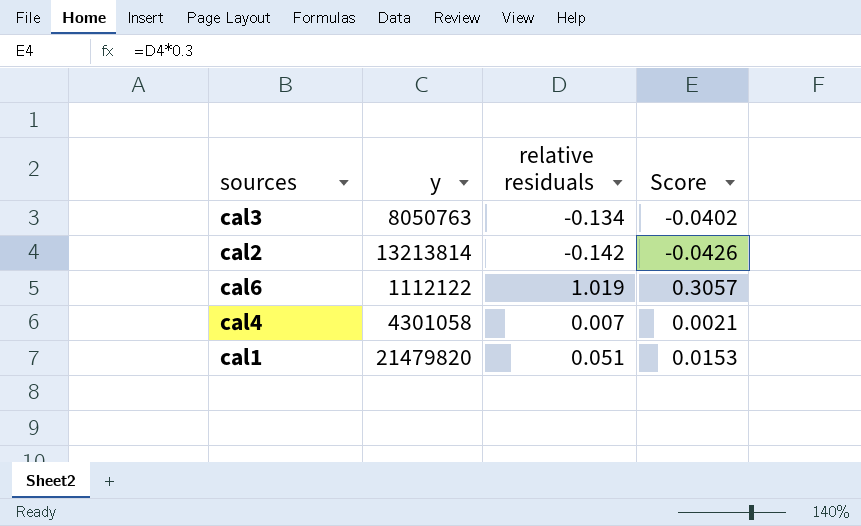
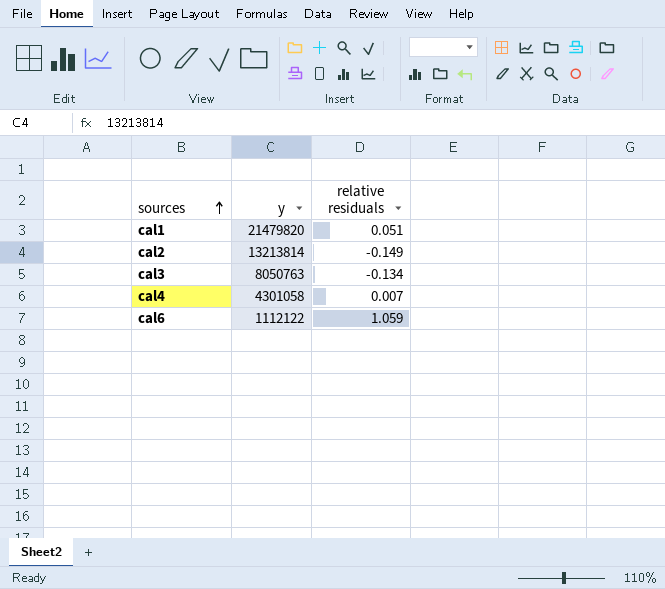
row order: none -> sources ascending
column Score | formula: [relative residuals] * 0.3 -> none
cal2 | relative residuals: -0.142 -> -0.149
cal6 | relative residuals: 1.019 -> 1.059

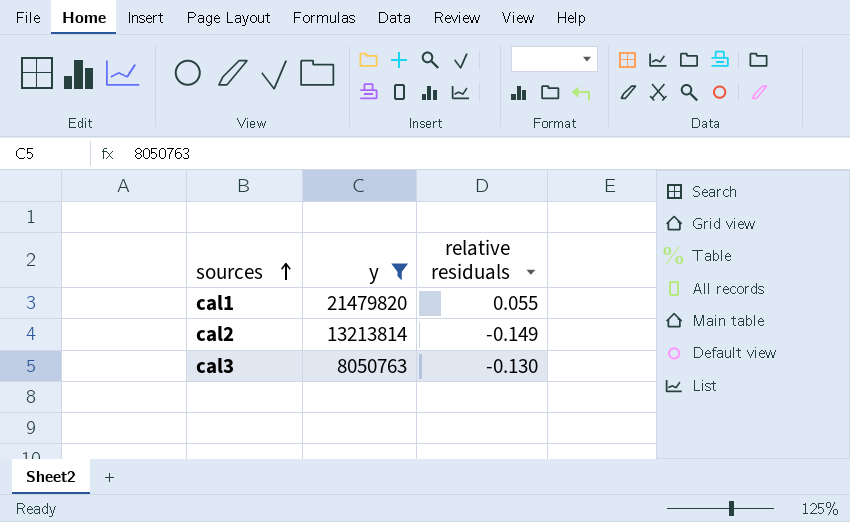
filter: none -> y >= 8050763
cal1 | relative residuals: 0.051 -> 0.055
cal3 | relative residuals: -0.134 -> -0.130

